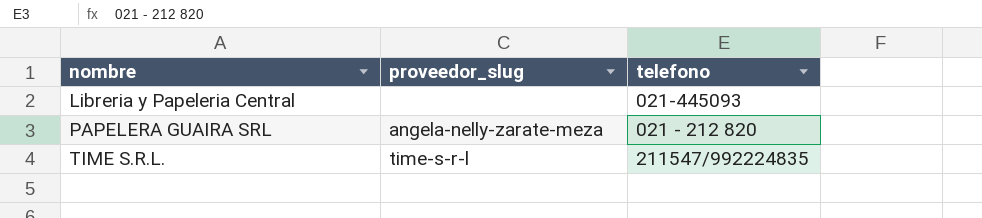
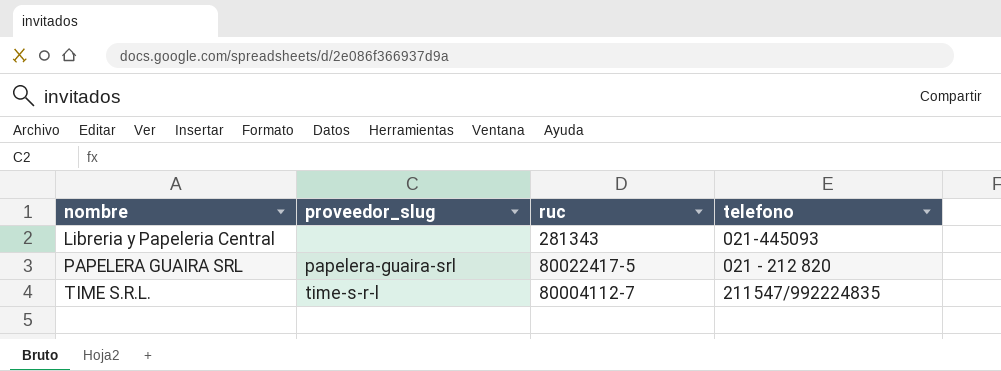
column ruc | position: none -> 3
PAPELERA GUAIRA SRL | proveedor_slug: angela-nelly-zarate-meza -> papelera-guaira-srl

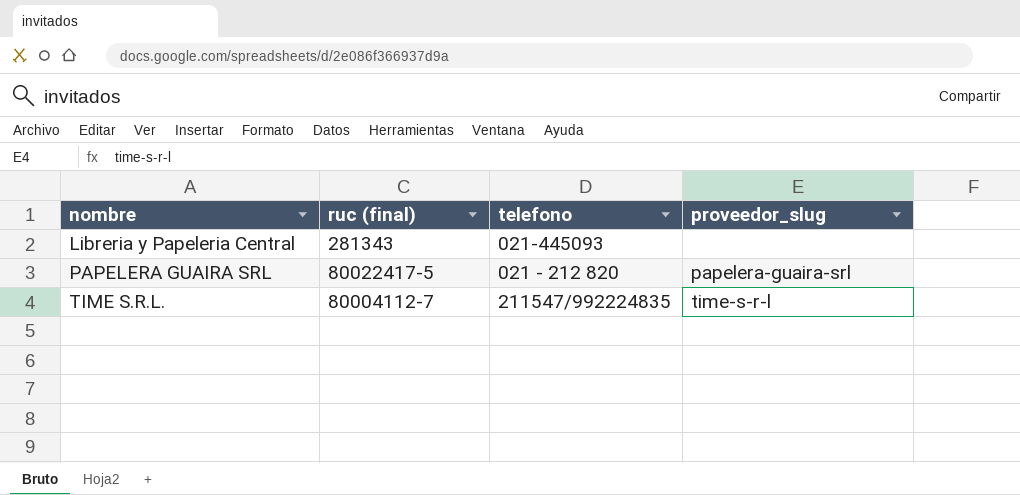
column name: ruc -> ruc (final)
column proveedor_slug | position: 2 -> 4

